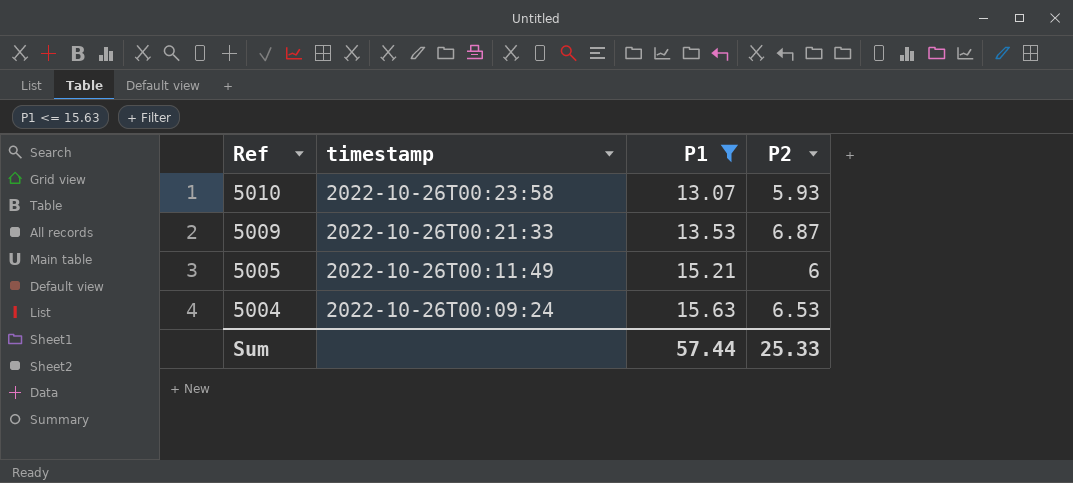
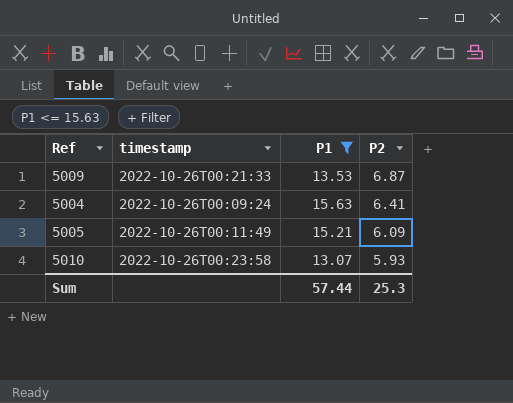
row order: Ref descending -> P2 descending
5004 | P2: 6.53 -> 6.41
5005 | P2: 6 -> 6.09
Sum | P2: 25.33 -> 25.3

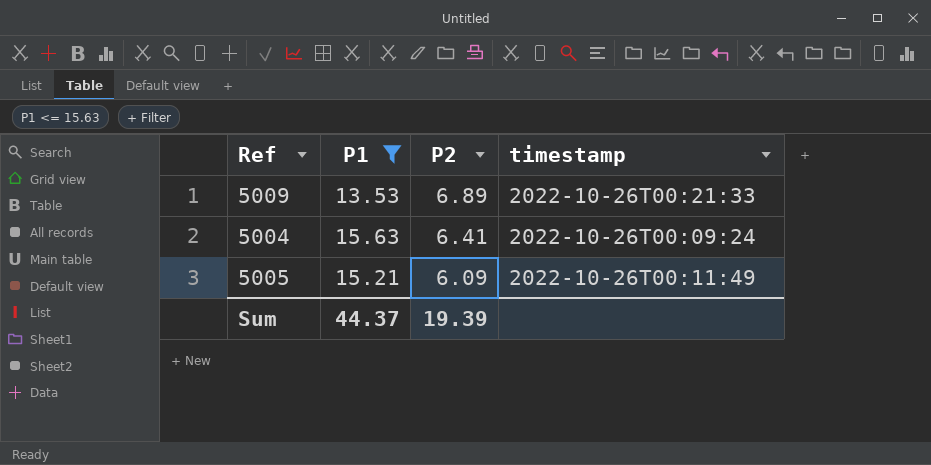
column timestamp | position: 2 -> 4
row 5010: 2022-10-26T00:23:58 | 13.07 | 5.93 -> none
5009 | P2: 6.87 -> 6.89
Sum | P1: 57.44 -> 44.37
Sum | P2: 25.3 -> 19.39

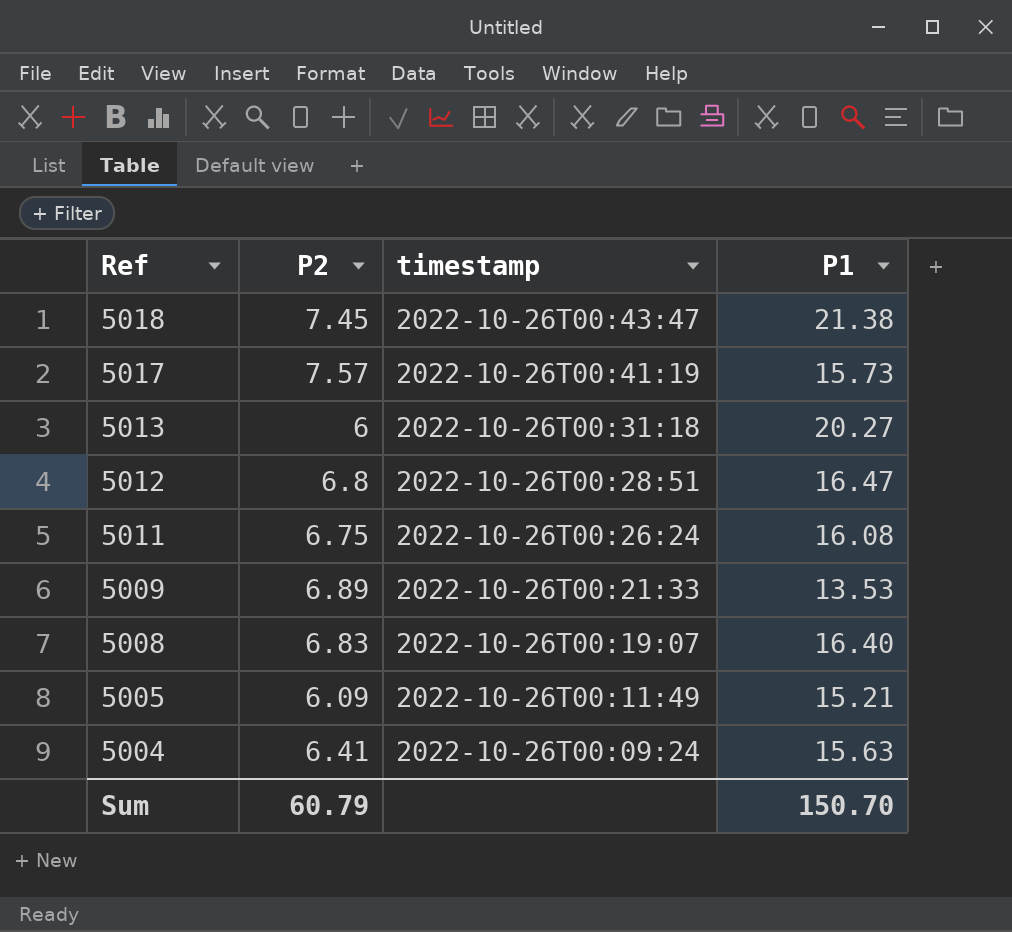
filter: P1 <= 15.63 -> none
row order: P2 descending -> Ref descending
column P1 | position: 2 -> 4
Sum | P2: 19.39 -> 60.79
Sum | P1: 44.37 -> 150.70

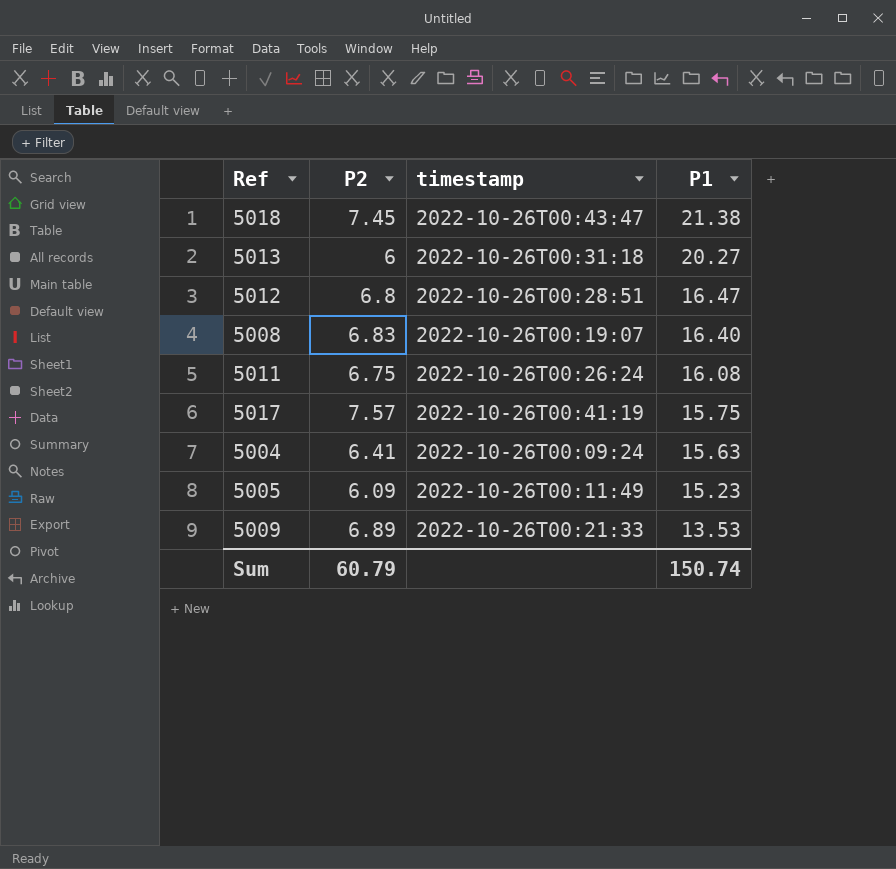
row order: Ref descending -> P1 descending
5017 | P1: 15.73 -> 15.75
5005 | P1: 15.21 -> 15.23
Sum | P1: 150.70 -> 150.74

